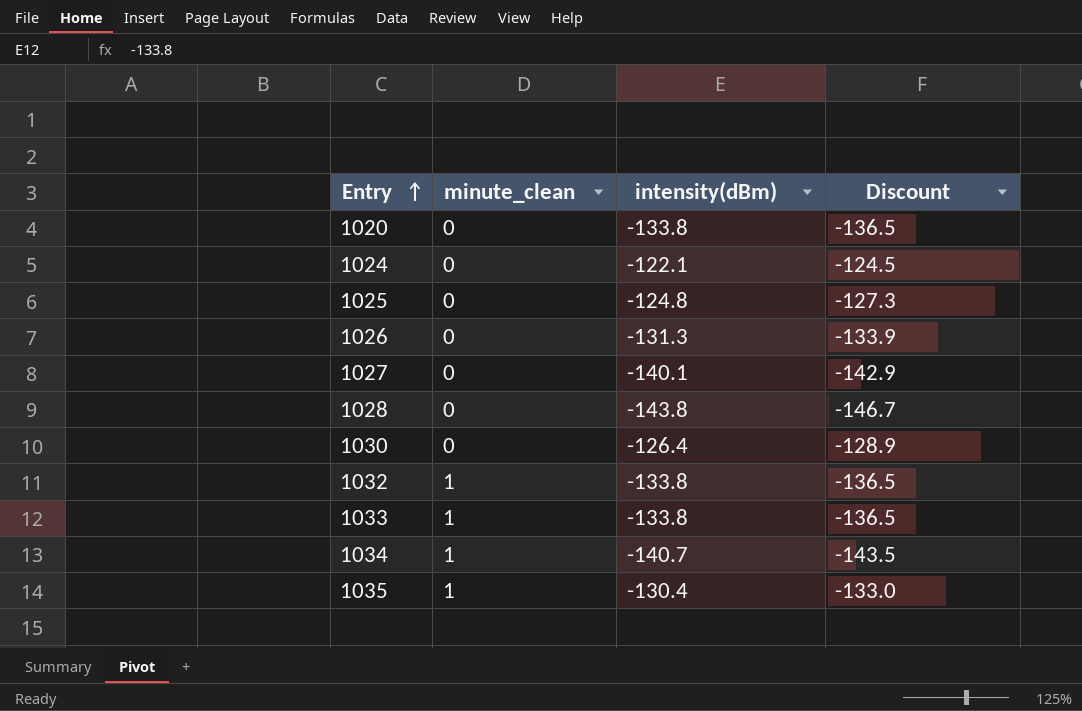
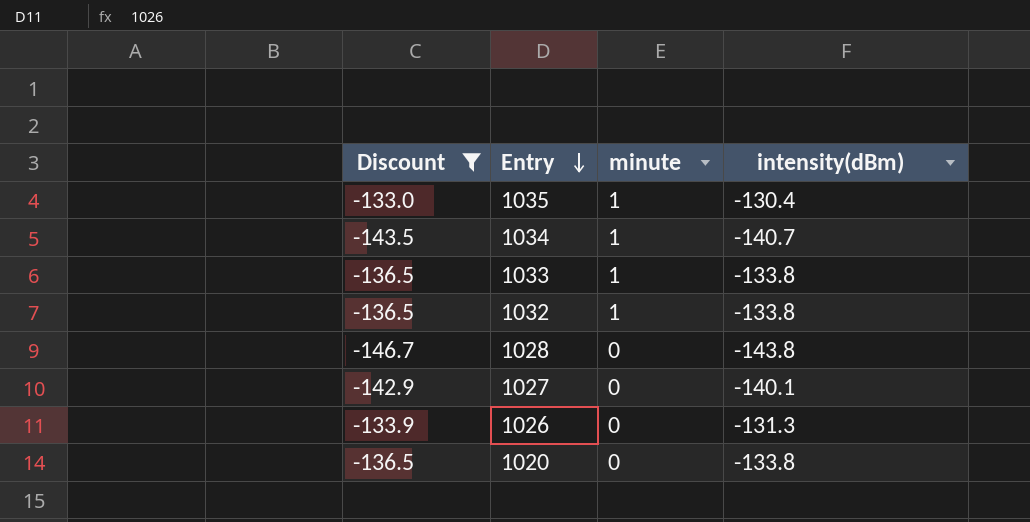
filter: none -> Discount <= -133.0
row order: Entry ascending -> Entry descending
column Discount | position: 4 -> 1
column name: minute_clean -> minute

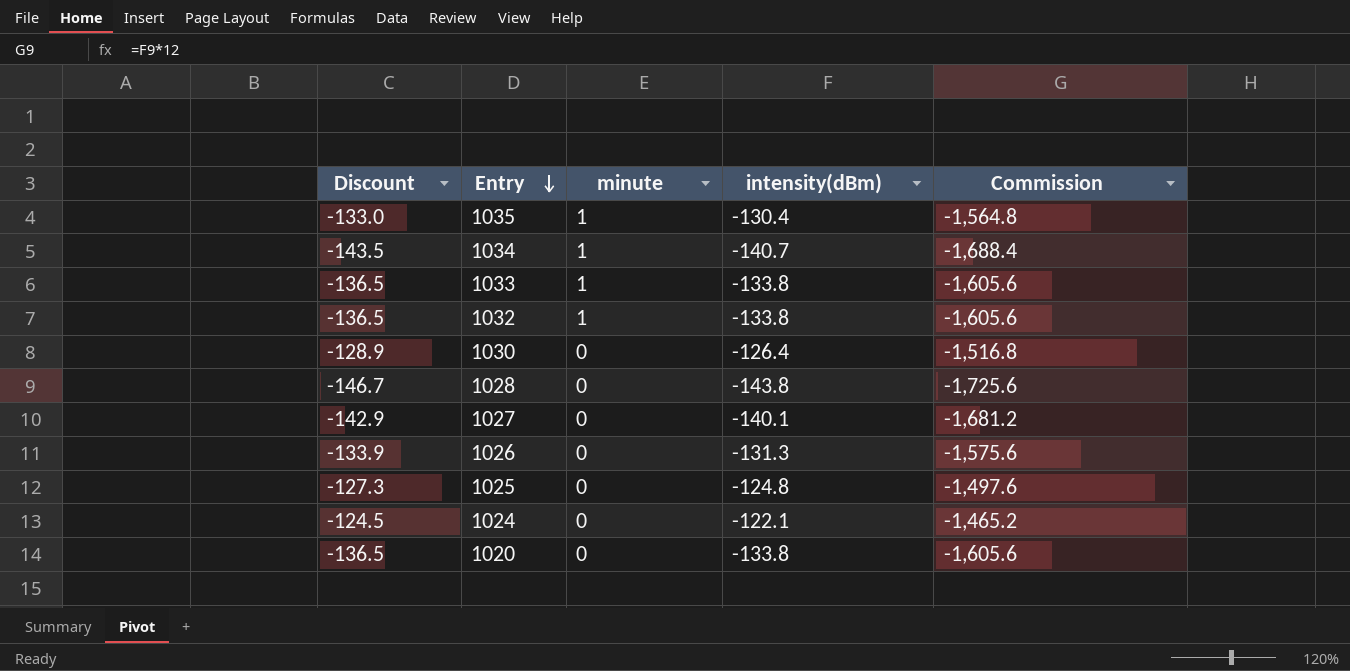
filter: Discount <= -133.0 -> none
column Commission | formula: none -> [intensity(dBm)] * 12

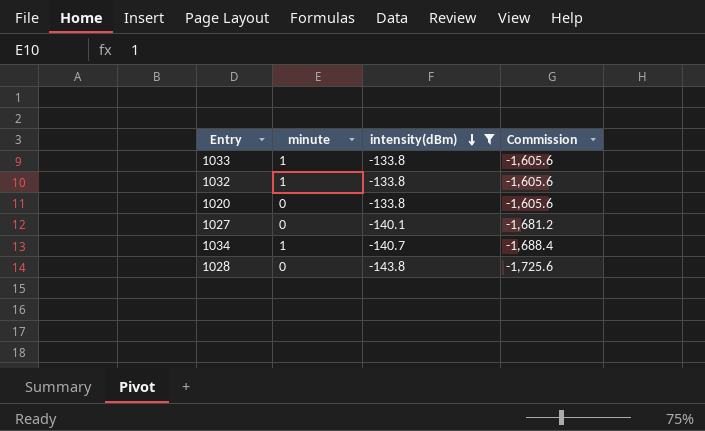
filter: none -> intensity(dBm) <= -133.8
row order: Entry descending -> intensity(dBm) descending
column Discount | formula: [intensity(dBm)] * 1.02 -> none

